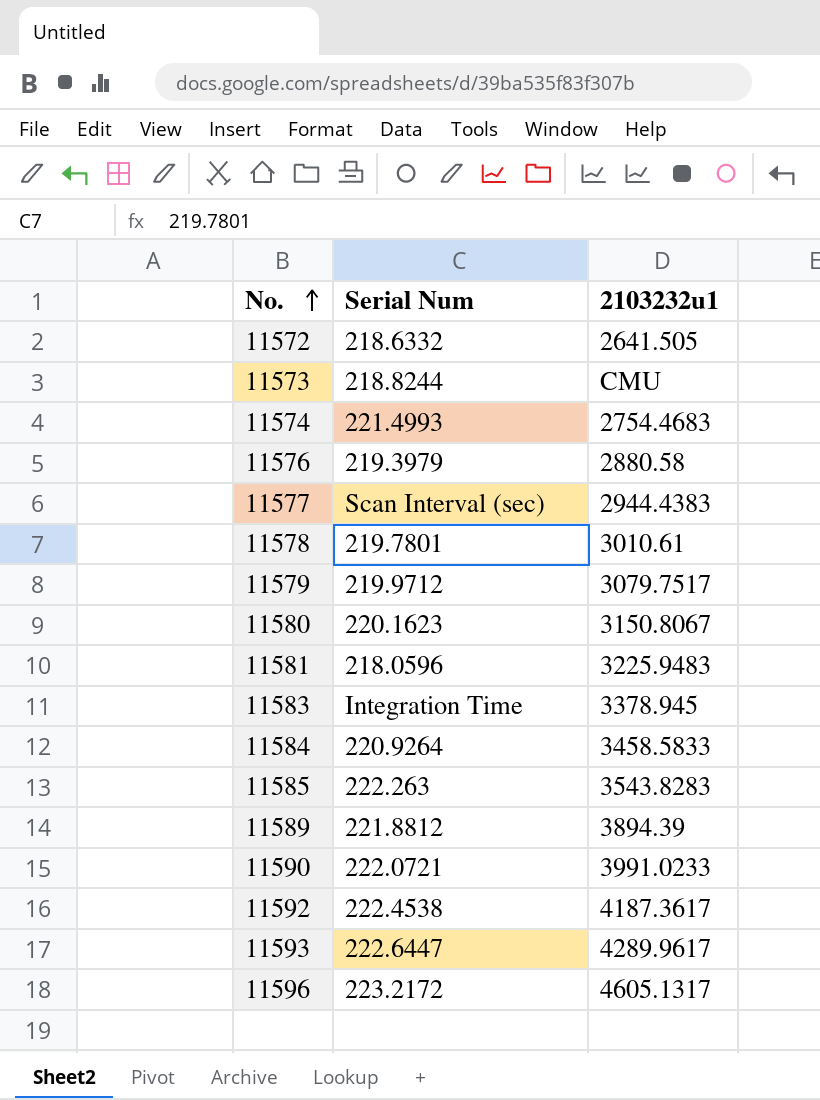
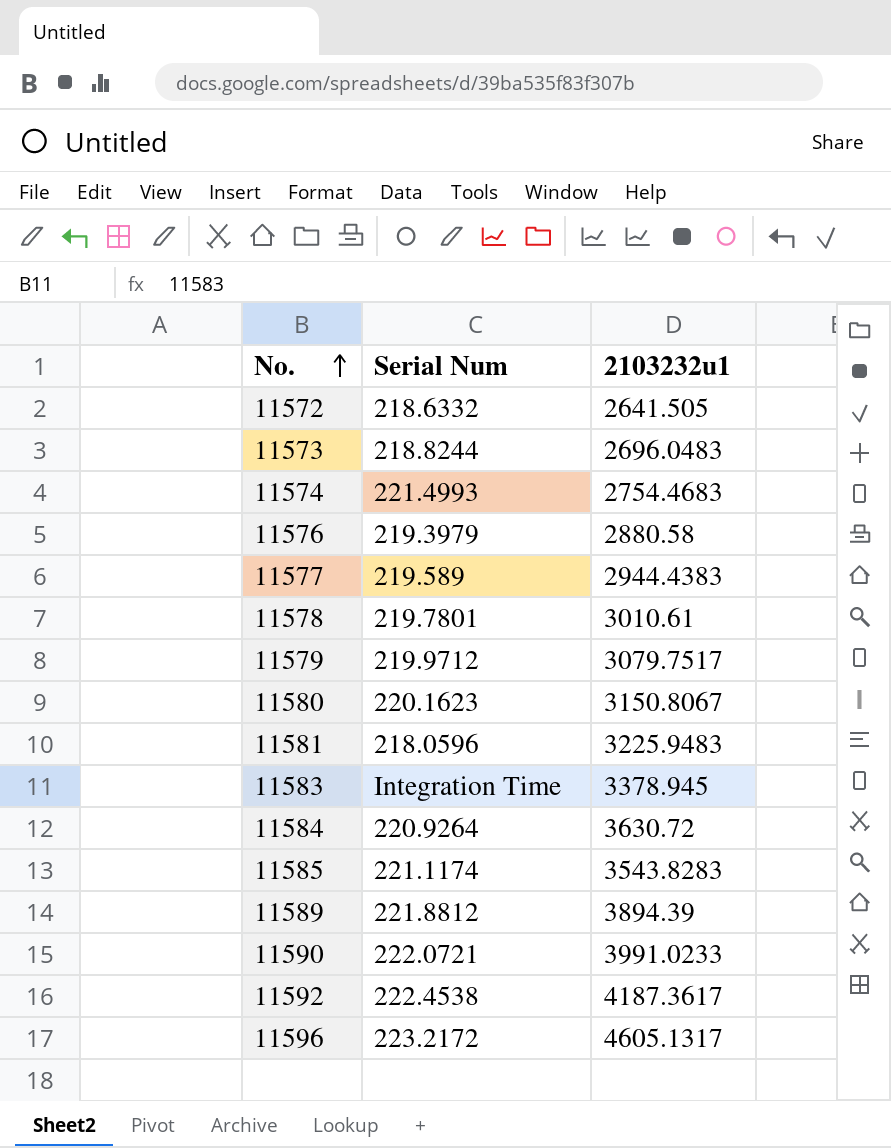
row 11593: 222.6447 | 4289.9617 -> none
11573 | 2103232u1: CMU -> 2696.0483
11577 | Serial Num: Scan Interval (sec) -> 219.589
11584 | 2103232u1: 3458.5833 -> 3630.72
11585 | Serial Num: 222.263 -> 221.1174

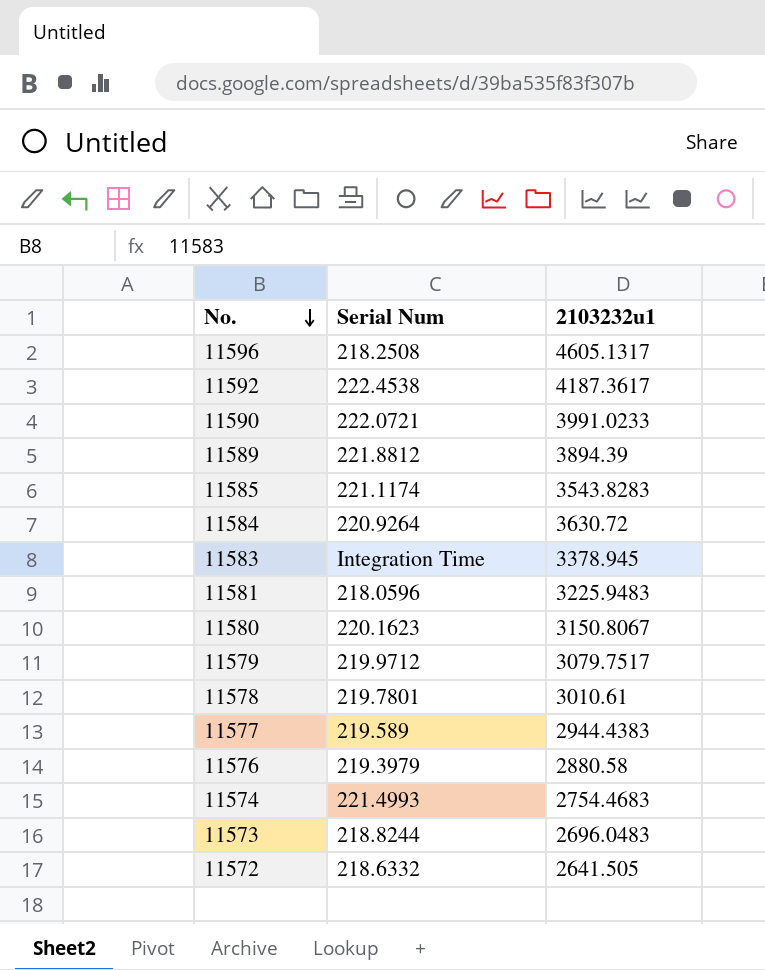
row order: No. ascending -> No. descending
11596 | Serial Num: 223.2172 -> 218.2508

